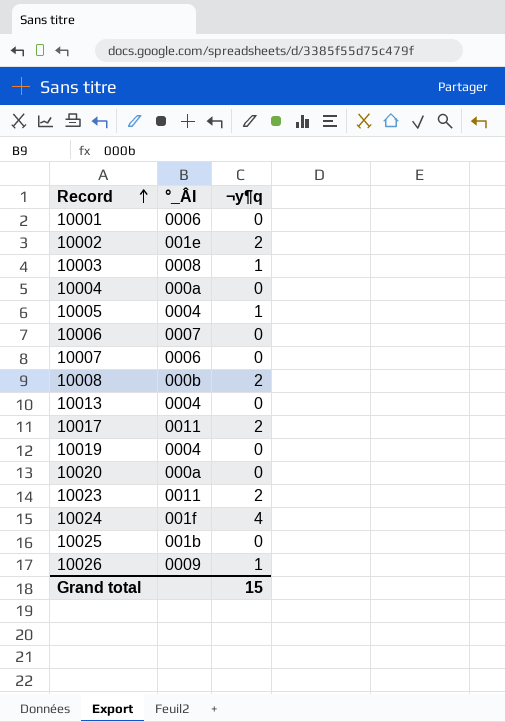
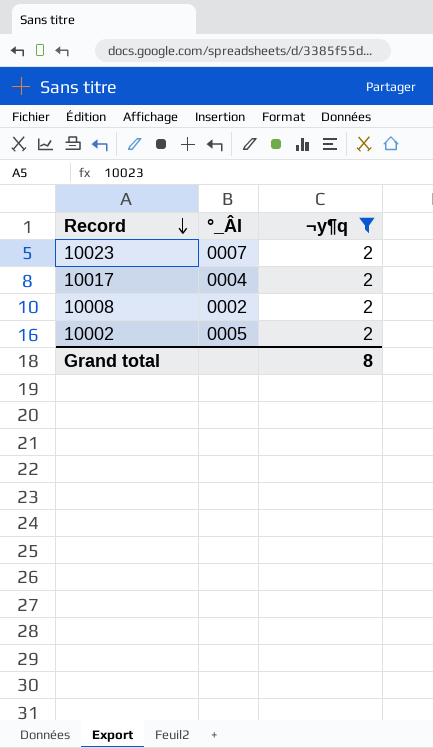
filter: none -> ¬y¶q = 2
row order: Record ascending -> Record descending
10023 | °_ÂI: 0011 -> 0007
10017 | °_ÂI: 0011 -> 0004
10008 | °_ÂI: 000b -> 0002
10002 | °_ÂI: 001e -> 0005
Grand total | ¬y¶q: 15 -> 8

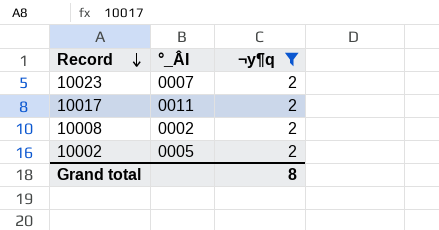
10017 | °_ÂI: 0004 -> 0011

